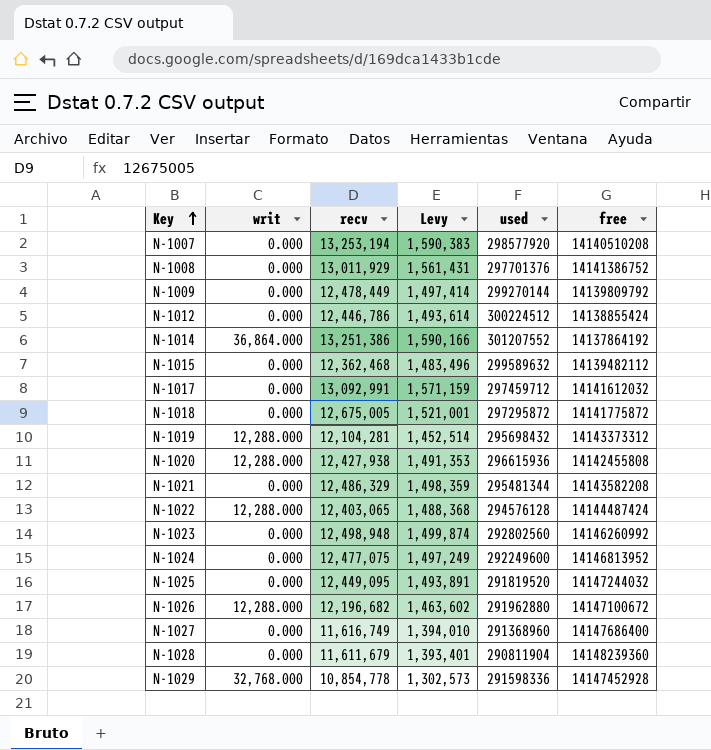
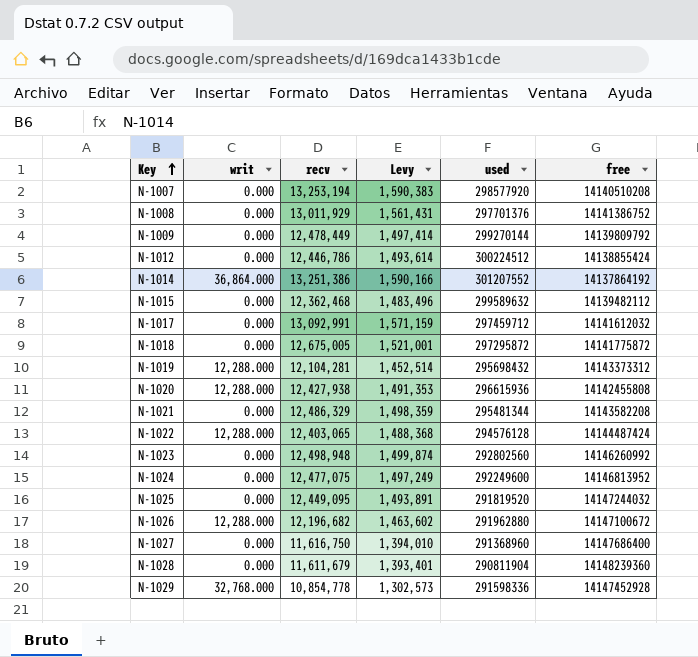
N-1027 | recv: 11,616,749 -> 11,616,750

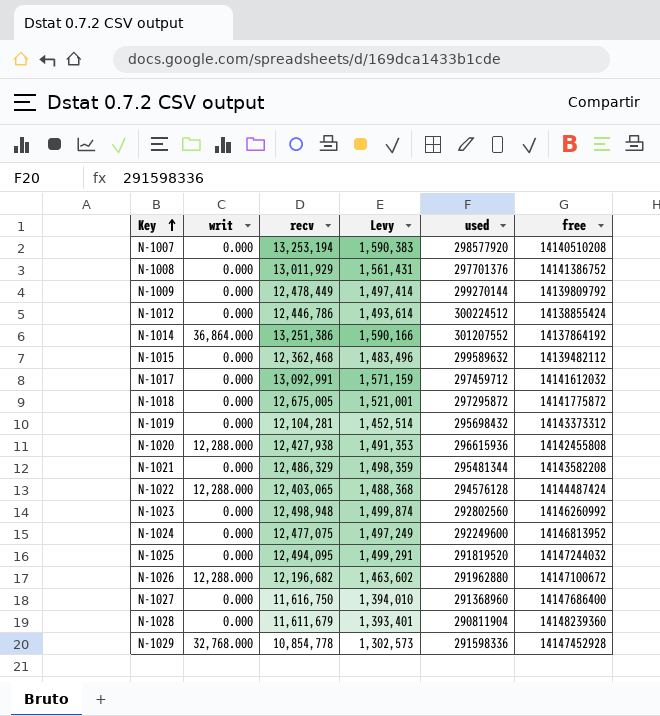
N-1019 | writ: 12,288.000 -> 0.000
N-1025 | recv: 12,449,095 -> 12,494,095
N-1025 | Levy: 1,493,891 -> 1,499,291

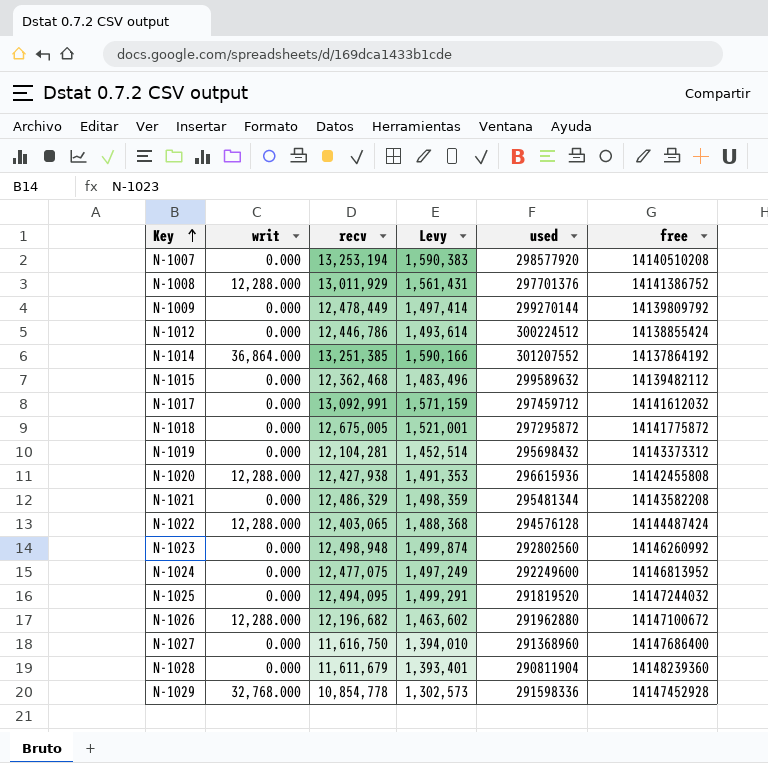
N-1008 | writ: 0.000 -> 12,288.000
N-1014 | recv: 13,251,386 -> 13,251,385

